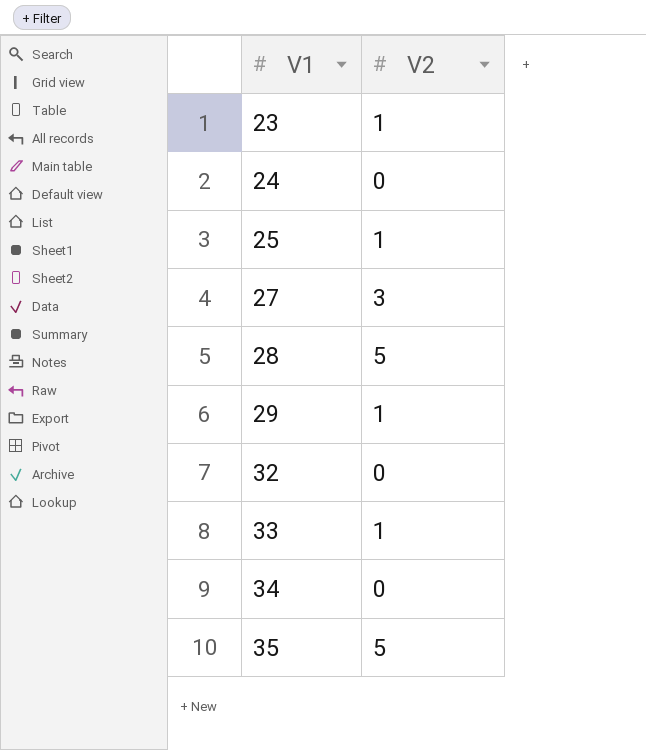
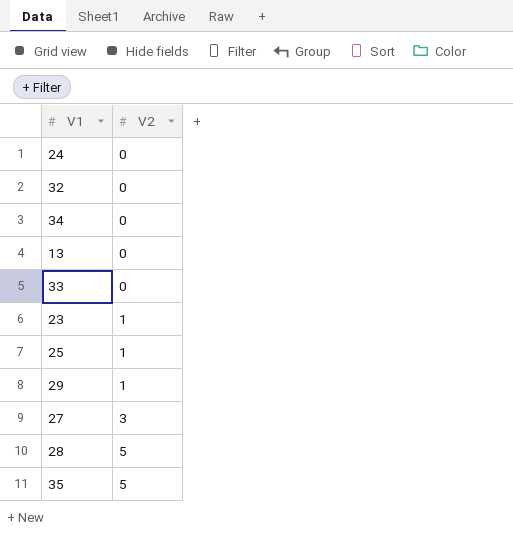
row order: V1 ascending -> V2 ascending
row 13: none -> 0
33 | V2: 1 -> 0

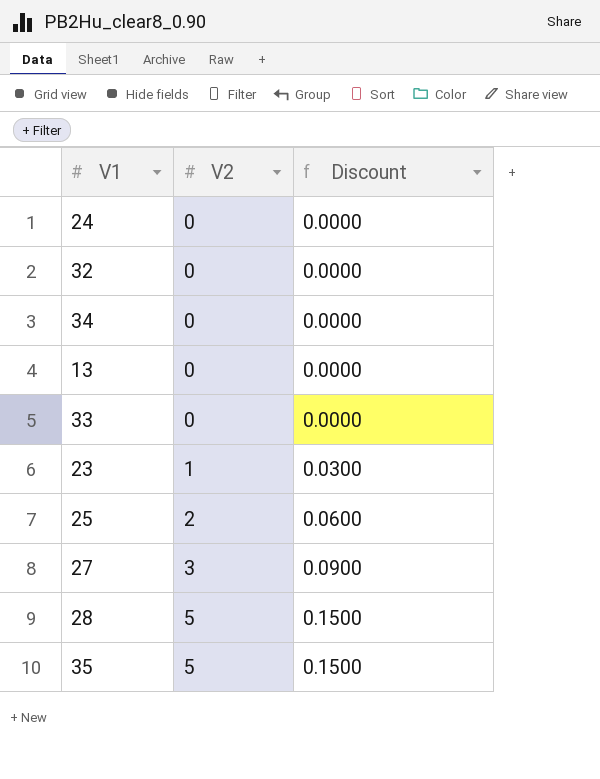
column Discount | formula: none -> [V2] * 0.03
row 29: 1 -> none
25 | V2: 1 -> 2

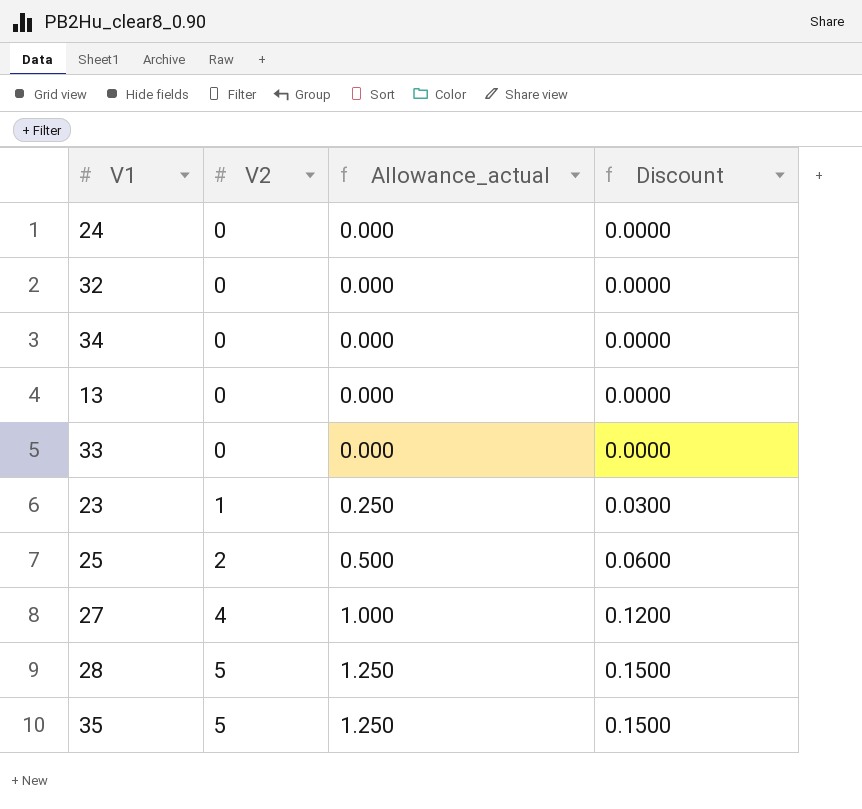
column Allowance_actual | formula: none -> [V2] * 0.25
27 | V2: 3 -> 4
27 | Discount: 0.0900 -> 0.1200

